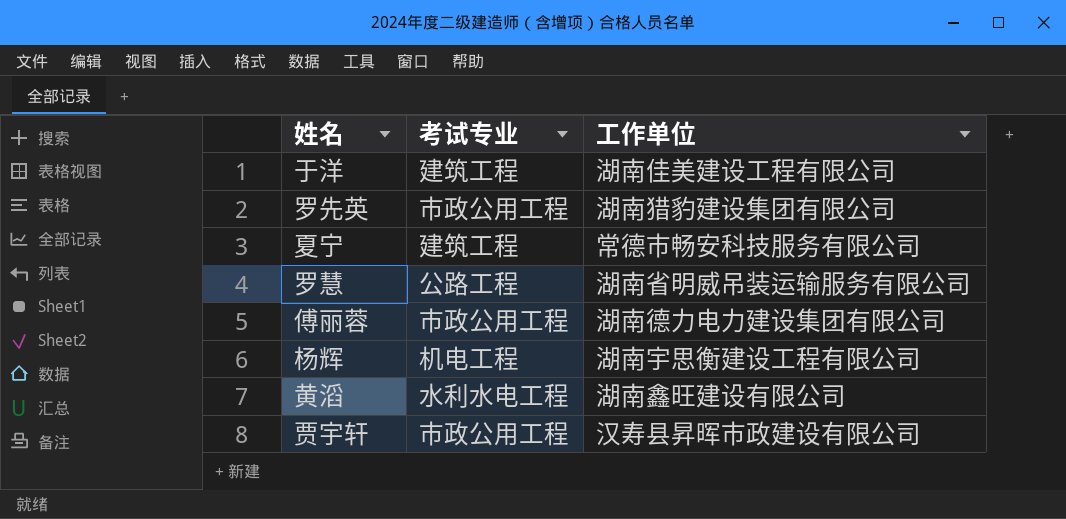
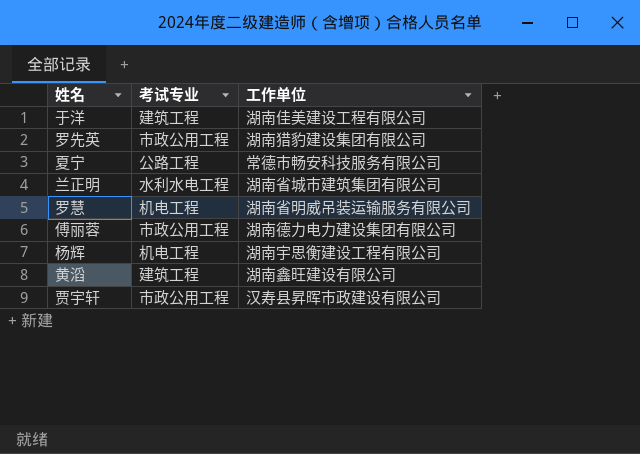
夏宁 | 考试专业: 建筑工程 -> 公路工程
row 兰正明: none -> 水利水电工程 | 湖南省城市建筑集团有限公司
罗慧 | 考试专业: 公路工程 -> 机电工程
黄滔 | 考试专业: 水利水电工程 -> 建筑工程

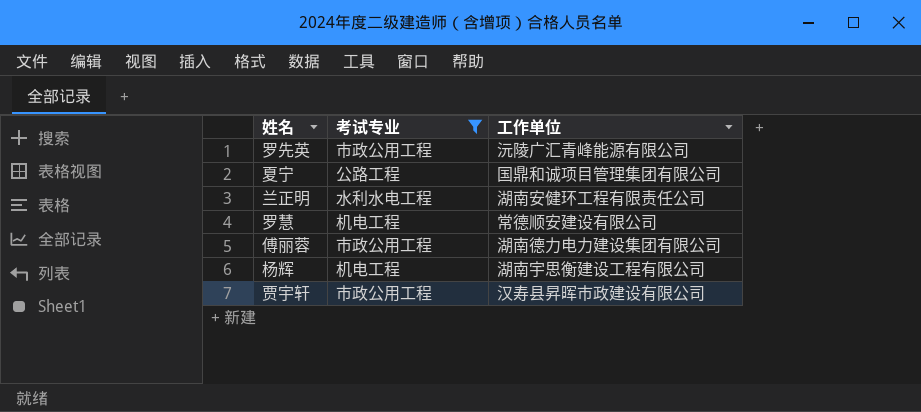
filter: none -> 考试专业 != 建筑工程
罗先英 | 工作单位: 湖南猎豹建设集团有限公司 -> 沅陵广汇青峰能源有限公司
夏宁 | 工作单位: 常德市畅安科技服务有限公司 -> 国鼎和诚项目管理集团有限公司
兰正明 | 工作单位: 湖南省城市建筑集团有限公司 -> 湖南安健环工程有限责任公司
罗慧 | 工作单位: 湖南省明威吊装运输服务有限公司 -> 常德顺安建设有限公司

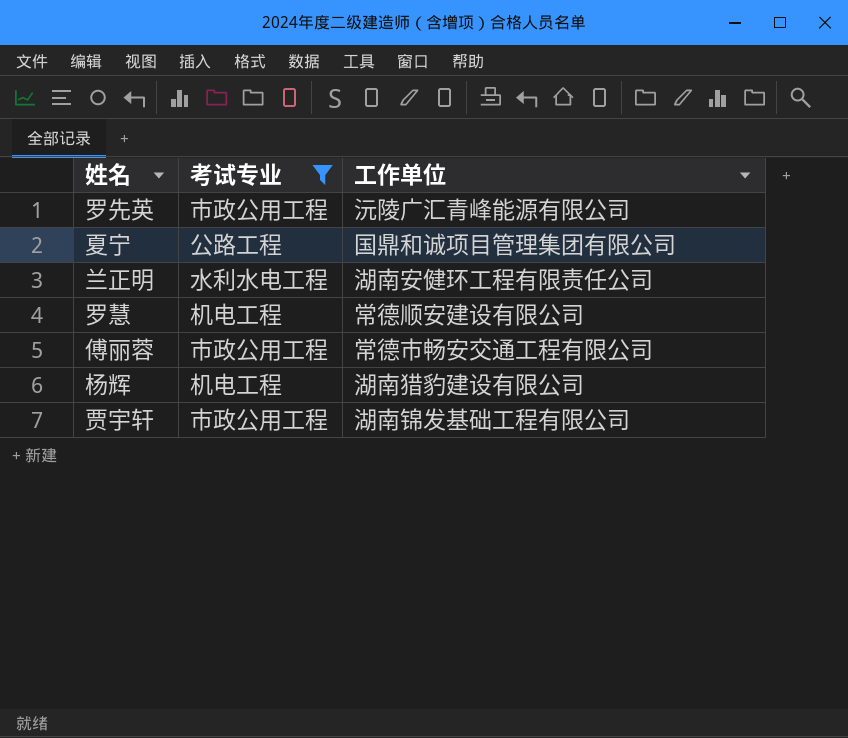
傅丽蓉 | 工作单位: 湖南德力电力建设集团有限公司 -> 常德市畅安交通工程有限公司
杨辉 | 工作单位: 湖南宇思衡建设工程有限公司 -> 湖南猎豹建设有限公司
贾宇轩 | 工作单位: 汉寿县昇晖市政建设有限公司 -> 湖南锦发基础工程有限公司

